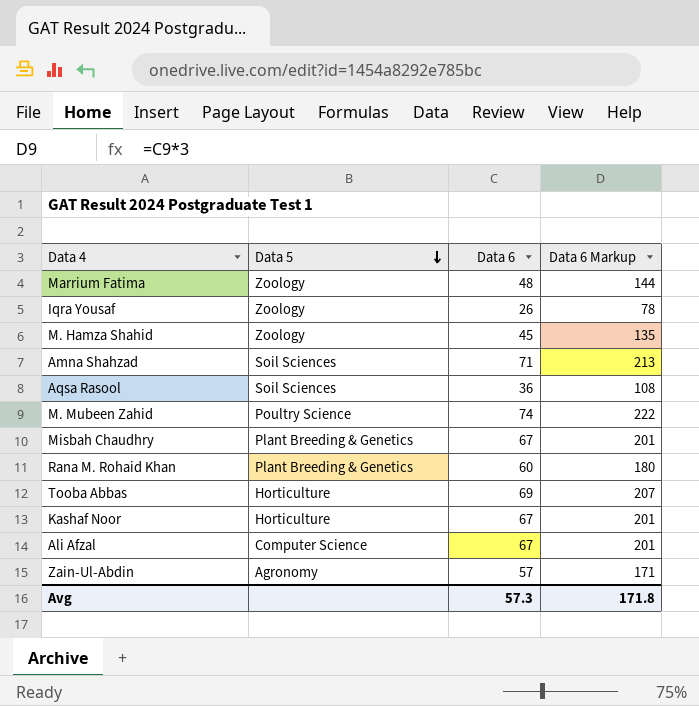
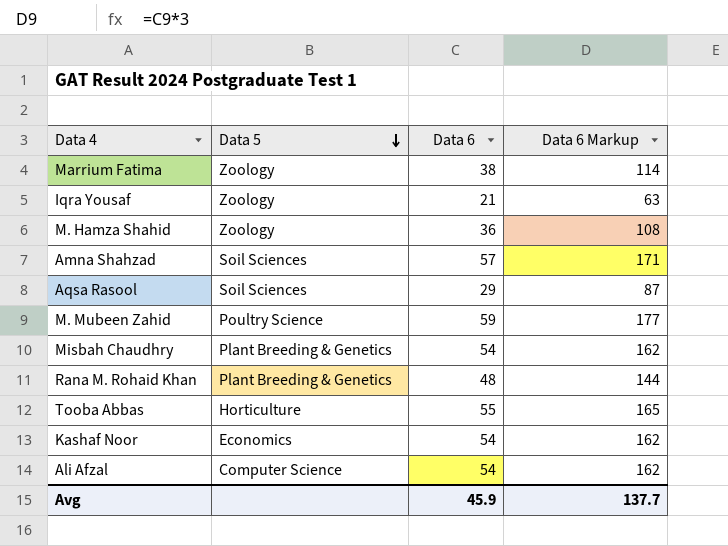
row Zain-Ul-Abdin: Agronomy | 57 | 171 -> none
Marrium Fatima | Data 6: 48 -> 38
Marrium Fatima | Data 6 Markup: 144 -> 114
Iqra Yousaf | Data 6: 26 -> 21
Iqra Yousaf | Data 6 Markup: 78 -> 63
M. Hamza Shahid | Data 6: 45 -> 36
M. Hamza Shahid | Data 6 Markup: 135 -> 108
Amna Shahzad | Data 6: 71 -> 57
Amna Shahzad | Data 6 Markup: 213 -> 171
Aqsa Rasool | Data 6: 36 -> 29
Aqsa Rasool | Data 6 Markup: 108 -> 87
M. Mubeen Zahid | Data 6: 74 -> 59
M. Mubeen Zahid | Data 6 Markup: 222 -> 177
Misbah Chaudhry | Data 6: 67 -> 54
Misbah Chaudhry | Data 6 Markup: 201 -> 162
Rana M. Rohaid Khan | Data 6: 60 -> 48
Rana M. Rohaid Khan | Data 6 Markup: 180 -> 144
Tooba Abbas | Data 6: 69 -> 55
Tooba Abbas | Data 6 Markup: 207 -> 165
Kashaf Noor | Data 5: Horticulture -> Economics
Kashaf Noor | Data 6: 67 -> 54
Kashaf Noor | Data 6 Markup: 201 -> 162
Ali Afzal | Data 6: 67 -> 54
Ali Afzal | Data 6 Markup: 201 -> 162
Avg | Data 6: 57.3 -> 45.9
Avg | Data 6 Markup: 171.8 -> 137.7

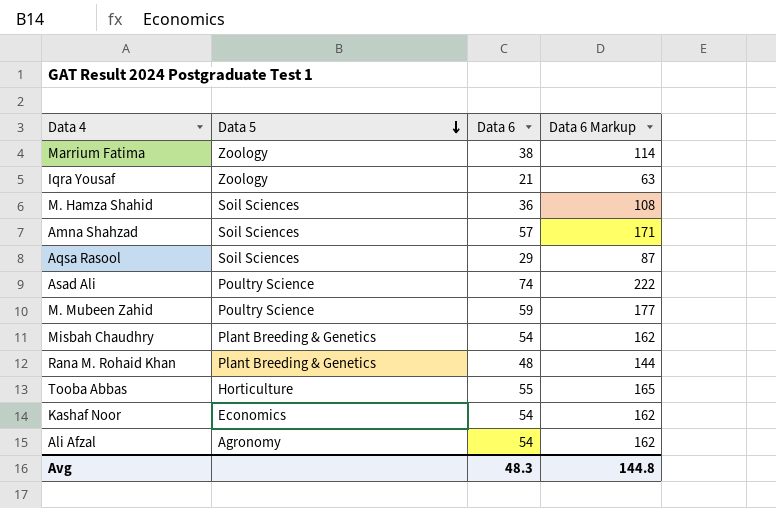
M. Hamza Shahid | Data 5: Zoology -> Soil Sciences
row Asad Ali: none -> Poultry Science | 74 | 222
Ali Afzal | Data 5: Computer Science -> Agronomy
Avg | Data 6: 45.9 -> 48.3
Avg | Data 6 Markup: 137.7 -> 144.8

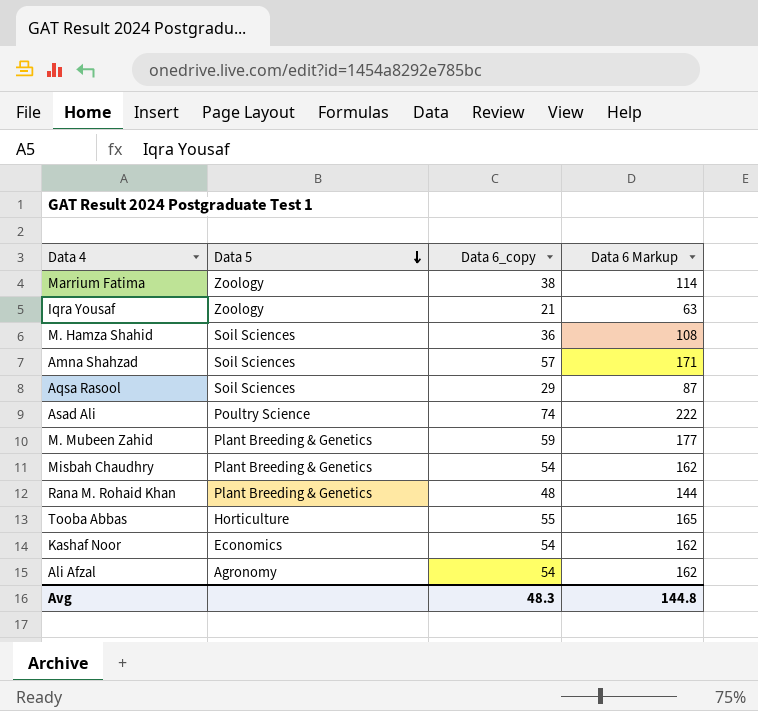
column name: Data 6 -> Data 6_copy
M. Mubeen Zahid | Data 5: Poultry Science -> Plant Breeding & Genetics

